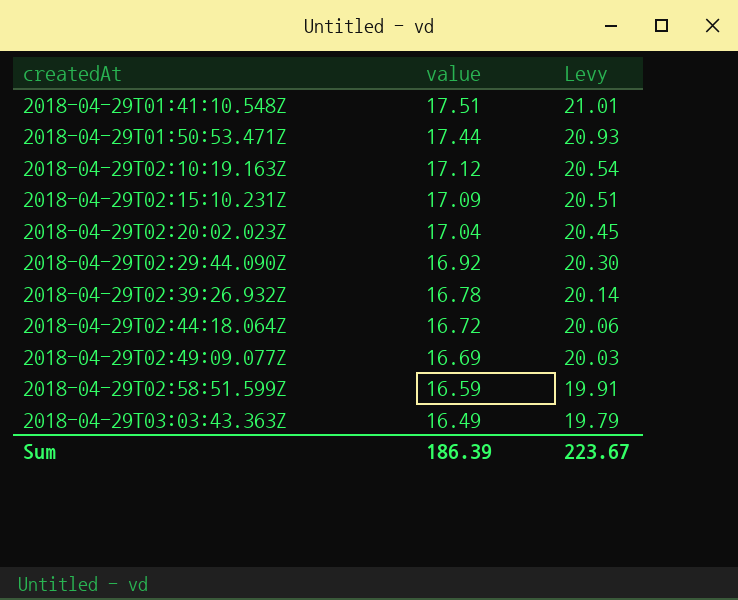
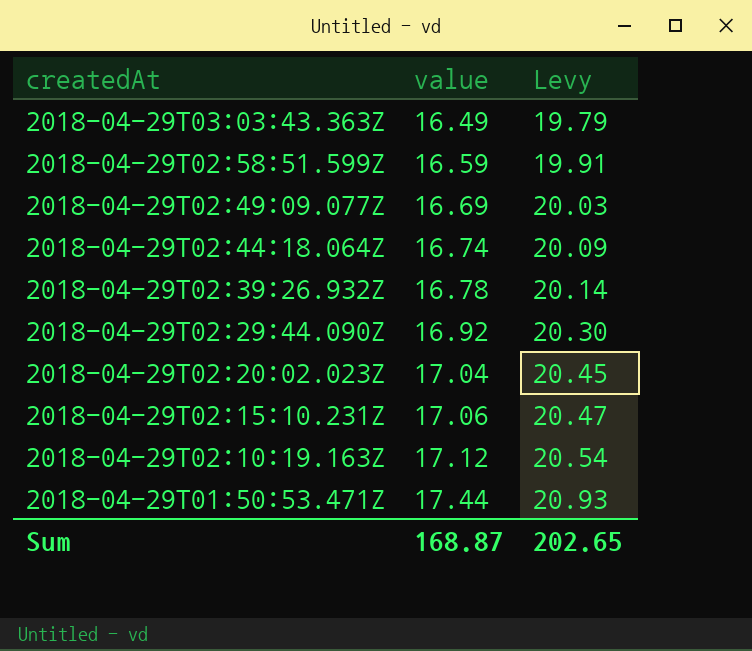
row order: createdAt ascending -> createdAt descending
row 2018-04-29T01:41:10.548Z: 17.51 | 21.01 -> none
2018-04-29T02:44:18.064Z | value: 16.72 -> 16.74
2018-04-29T02:44:18.064Z | Levy: 20.06 -> 20.09
2018-04-29T02:15:10.231Z | value: 17.09 -> 17.06
2018-04-29T02:15:10.231Z | Levy: 20.51 -> 20.47
Sum | value: 186.39 -> 168.87
Sum | Levy: 223.67 -> 202.65

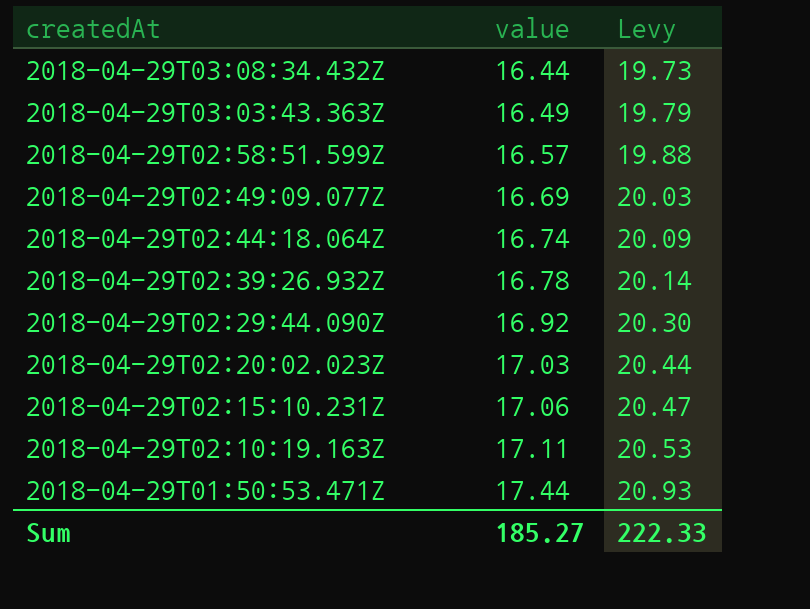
row 2018-04-29T03:08:34.432Z: none -> 16.44 | 19.73
2018-04-29T02:58:51.599Z | value: 16.59 -> 16.57
2018-04-29T02:58:51.599Z | Levy: 19.91 -> 19.88
2018-04-29T02:20:02.023Z | value: 17.04 -> 17.03
2018-04-29T02:20:02.023Z | Levy: 20.45 -> 20.44
2018-04-29T02:10:19.163Z | value: 17.12 -> 17.11
2018-04-29T02:10:19.163Z | Levy: 20.54 -> 20.53
Sum | value: 168.87 -> 185.27
Sum | Levy: 202.65 -> 222.33

